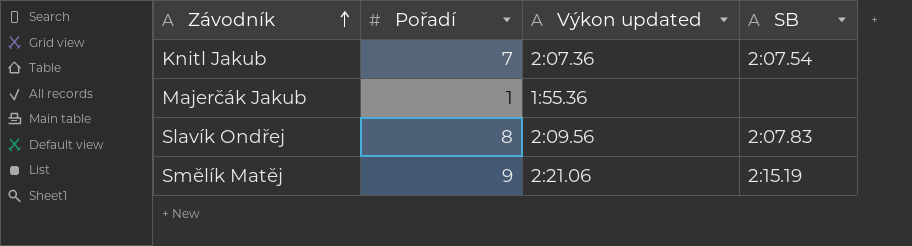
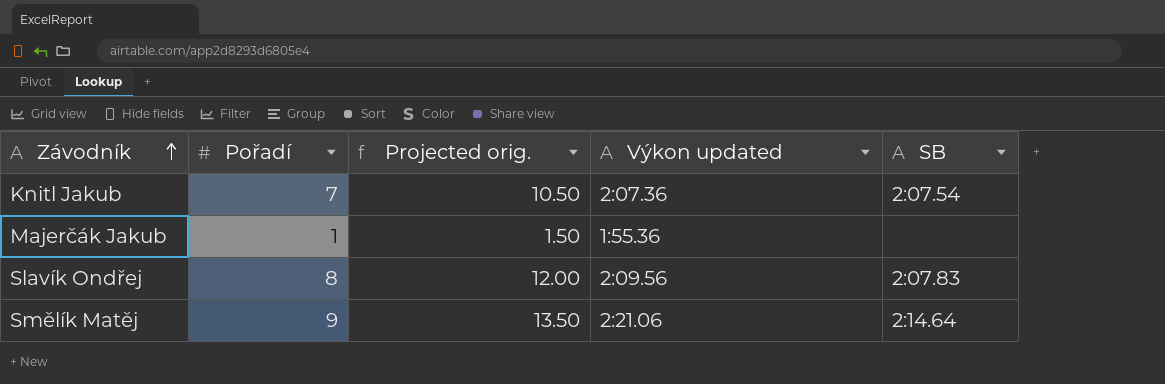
column Projected orig. | formula: none -> [Pořadí] * 1.5
Smělík Matěj | SB: 2:15.19 -> 2:14.64

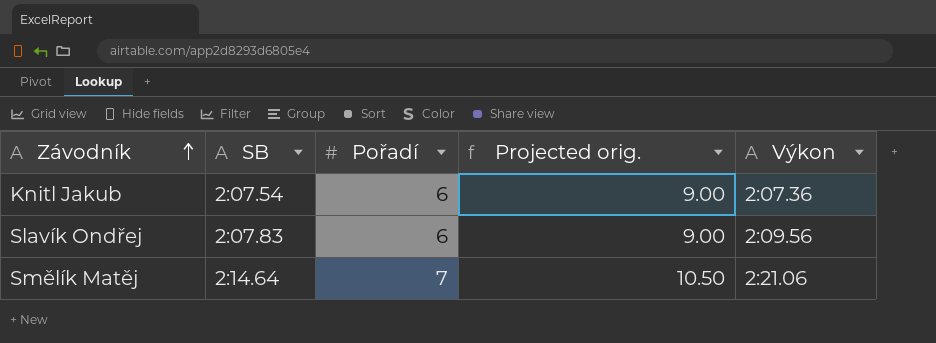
column SB | position: 5 -> 2
column name: Výkon updated -> Výkon
row Majerčák Jakub: 1 | 1.50 | 1:55.36 | none -> none
Knitl Jakub | Pořadí: 7 -> 6
Knitl Jakub | Projected orig.: 10.50 -> 9.00
Slavík Ondřej | Pořadí: 8 -> 6
Slavík Ondřej | Projected orig.: 12.00 -> 9.00
Smělík Matěj | Pořadí: 9 -> 7
Smělík Matěj | Projected orig.: 13.50 -> 10.50

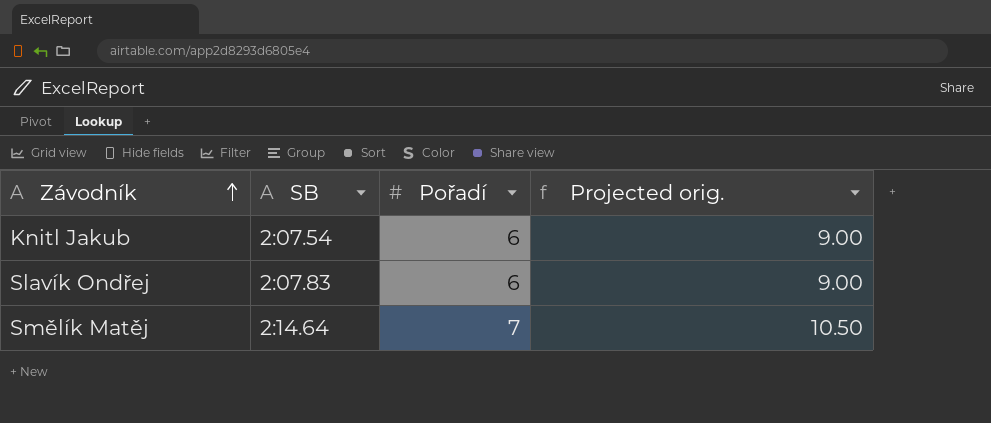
column Výkon | position: 5 -> none

